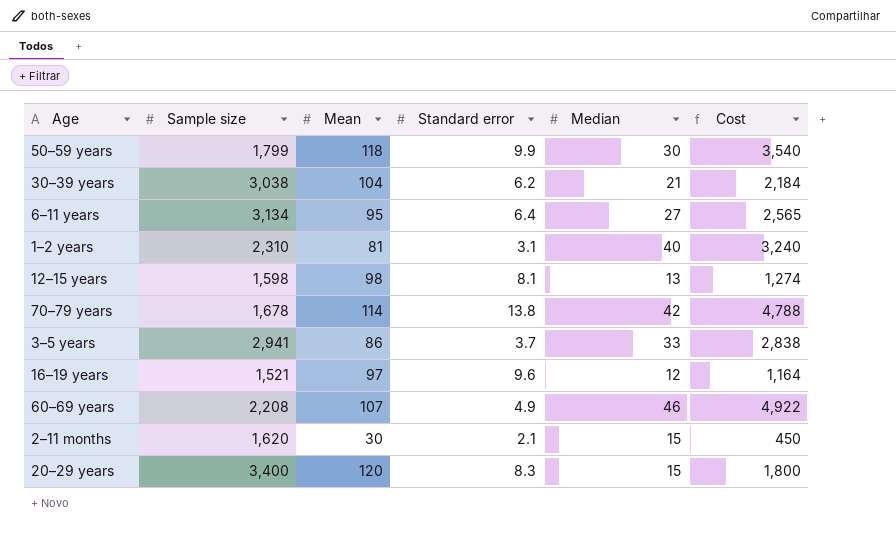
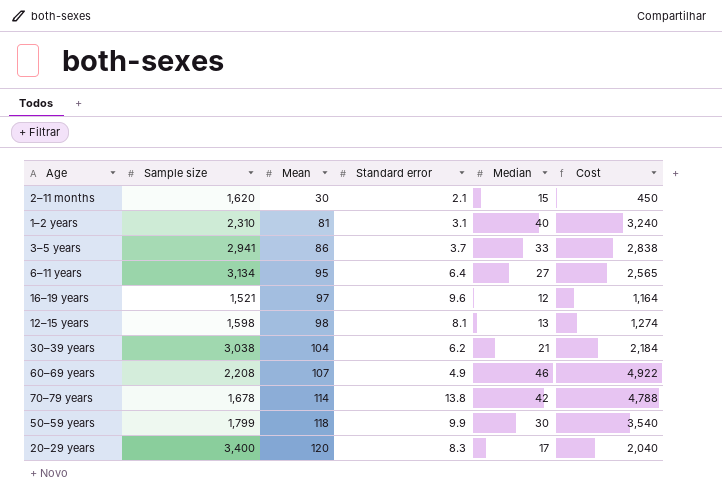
row order: none -> Mean ascending
20–29 years | Median: 15 -> 17
20–29 years | Cost: 1,800 -> 2,040

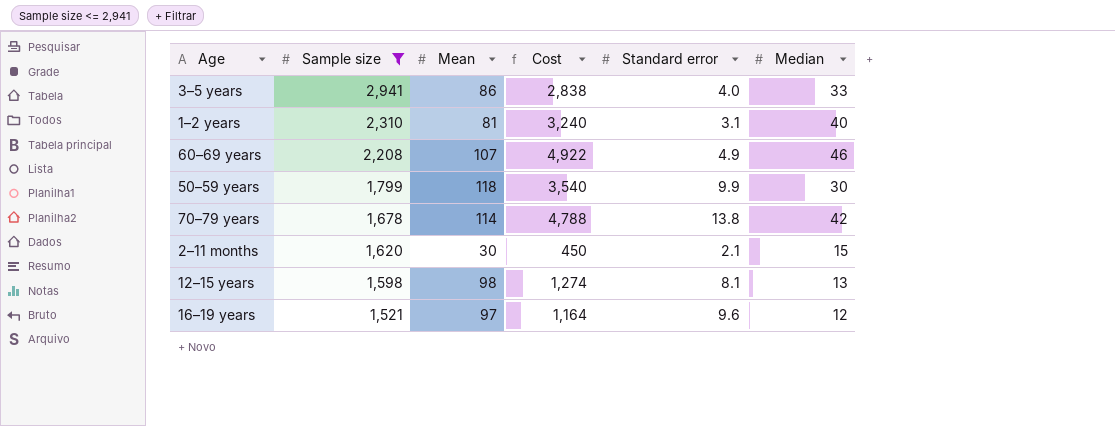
filter: none -> Sample size <= 2,941
row order: Mean ascending -> Sample size descending
column Cost | position: 6 -> 4
3–5 years | Standard error: 3.7 -> 4.0

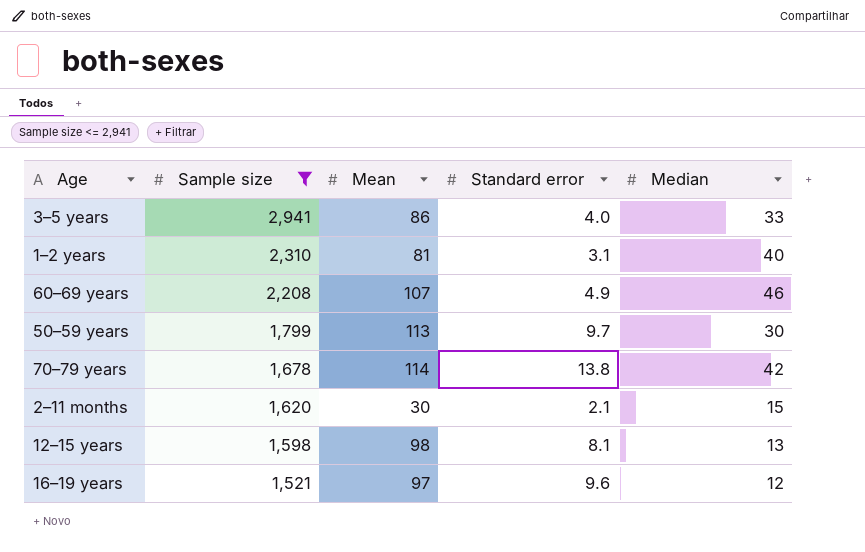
column Cost | formula: [Mean] * [Median] -> none
50–59 years | Mean: 118 -> 113
50–59 years | Standard error: 9.9 -> 9.7

